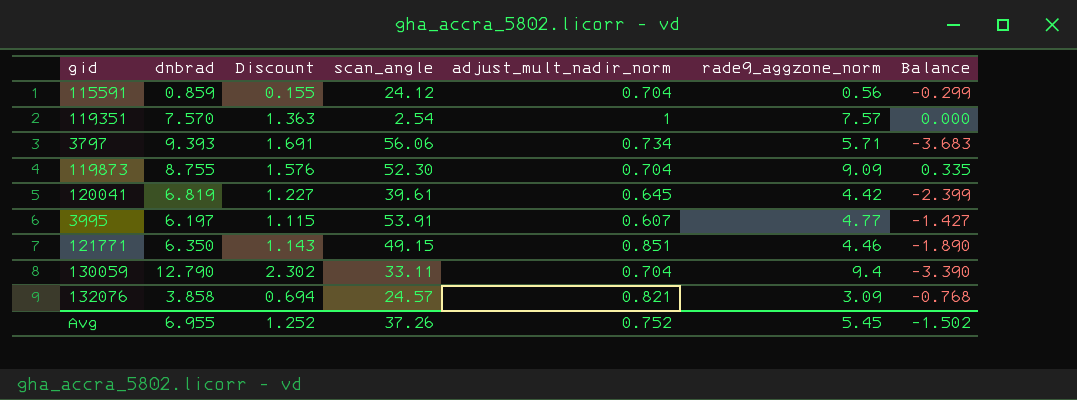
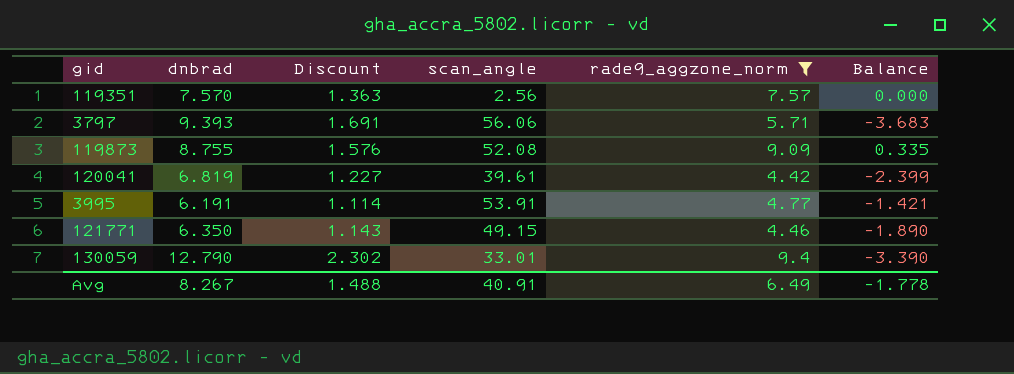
filter: none -> rade9_aggzone_norm >= 4.42
column adjust_mult_nadir_norm | position: 5 -> none
119351 | scan_angle: 2.54 -> 2.56
119873 | scan_angle: 52.30 -> 52.08
3995 | dnbrad: 6.197 -> 6.191
3995 | Discount: 1.115 -> 1.114
3995 | Balance: -1.427 -> -1.421
130059 | scan_angle: 33.11 -> 33.01
Avg | dnbrad: 6.955 -> 8.267
Avg | Discount: 1.252 -> 1.488
Avg | scan_angle: 37.26 -> 40.91
Avg | rade9_aggzone_norm: 5.45 -> 6.49
Avg | Balance: -1.502 -> -1.778

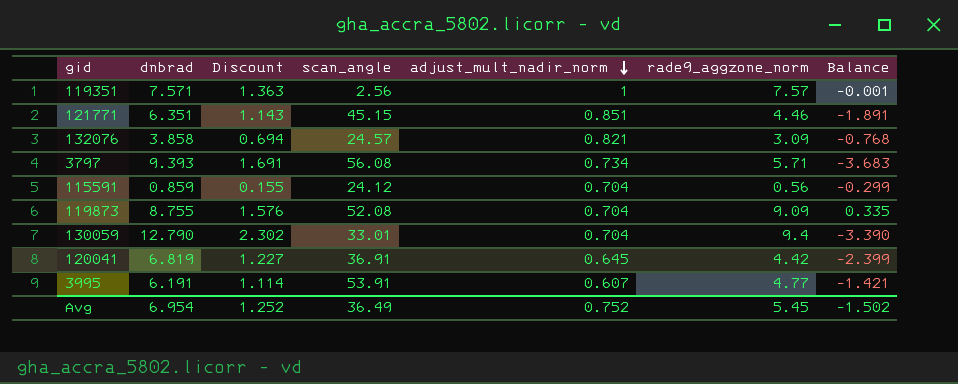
filter: rade9_aggzone_norm >= 4.42 -> none
row order: none -> adjust_mult_nadir_norm descending
column adjust_mult_nadir_norm | position: none -> 5
119351 | dnbrad: 7.570 -> 7.571
119351 | Balance: 0.000 -> -0.001
121771 | dnbrad: 6.350 -> 6.351
121771 | scan_angle: 49.15 -> 45.15
121771 | Balance: -1.890 -> -1.891
3797 | scan_angle: 56.06 -> 56.08
120041 | scan_angle: 39.61 -> 36.91
Avg | dnbrad: 8.267 -> 6.954
Avg | Discount: 1.488 -> 1.252
Avg | scan_angle: 40.91 -> 36.49
Avg | rade9_aggzone_norm: 6.49 -> 5.45
Avg | Balance: -1.778 -> -1.502

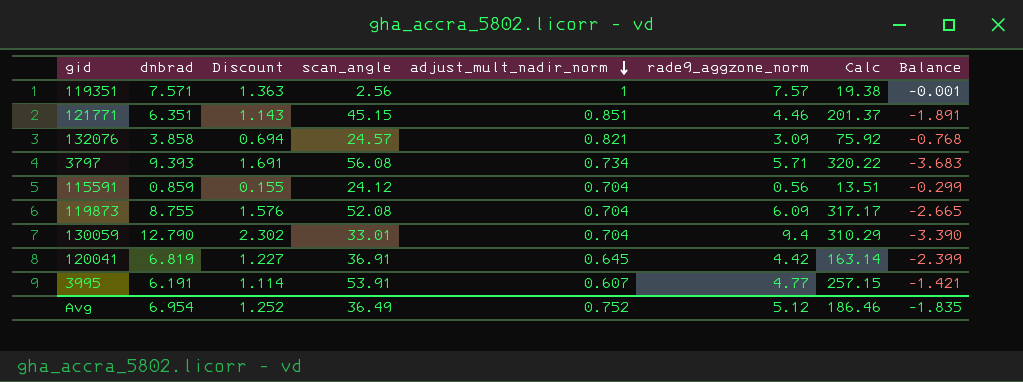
column Calc | formula: none -> [scan_angle] * [rade9_aggzone_norm]
119873 | rade9_aggzone_norm: 9.09 -> 6.09
119873 | Balance: 0.335 -> -2.665
Avg | rade9_aggzone_norm: 5.45 -> 5.12
Avg | Balance: -1.502 -> -1.835

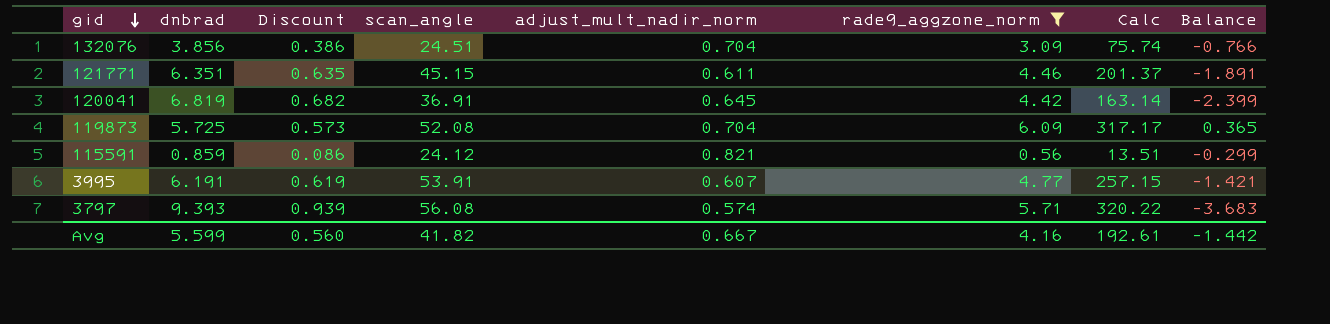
filter: none -> rade9_aggzone_norm <= 6.09
row order: adjust_mult_nadir_norm descending -> gid descending
column Discount | formula: [dnbrad] * 0.18 -> [dnbrad] * 0.1
132076 | dnbrad: 3.858 -> 3.856
132076 | scan_angle: 24.57 -> 24.51
132076 | adjust_mult_nadir_norm: 0.821 -> 0.704
132076 | Calc: 75.92 -> 75.74
132076 | Balance: -0.768 -> -0.766
121771 | adjust_mult_nadir_norm: 0.851 -> 0.611
119873 | dnbrad: 8.755 -> 5.725
119873 | Balance: -2.665 -> 0.365
115591 | adjust_mult_nadir_norm: 0.704 -> 0.821
3797 | adjust_mult_nadir_norm: 0.734 -> 0.574
Avg | dnbrad: 6.954 -> 5.599
Avg | Discount: 1.252 -> 0.560
Avg | scan_angle: 36.49 -> 41.82
Avg | adjust_mult_nadir_norm: 0.752 -> 0.667
Avg | rade9_aggzone_norm: 5.12 -> 4.16
Avg | Calc: 186.46 -> 192.61
Avg | Balance: -1.835 -> -1.442

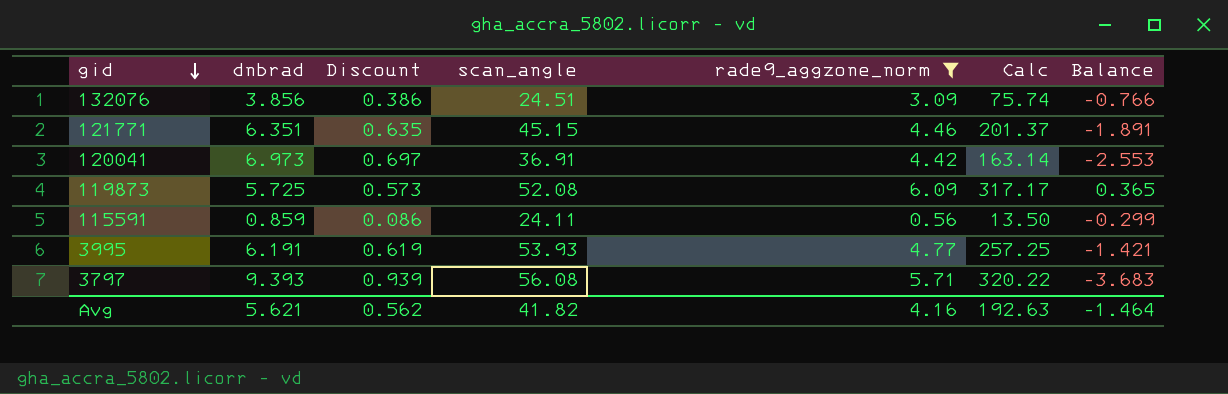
column adjust_mult_nadir_norm | position: 5 -> none
120041 | dnbrad: 6.819 -> 6.973
120041 | Discount: 0.682 -> 0.697
120041 | Balance: -2.399 -> -2.553
115591 | scan_angle: 24.12 -> 24.11
115591 | Calc: 13.51 -> 13.50
3995 | scan_angle: 53.91 -> 53.93
3995 | Calc: 257.15 -> 257.25
Avg | dnbrad: 5.599 -> 5.621
Avg | Discount: 0.560 -> 0.562
Avg | Calc: 192.61 -> 192.63
Avg | Balance: -1.442 -> -1.464

